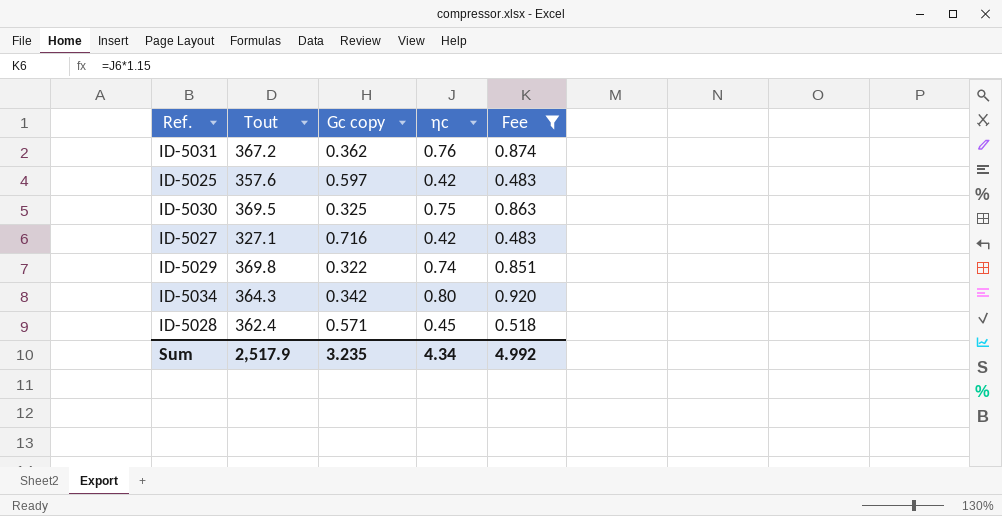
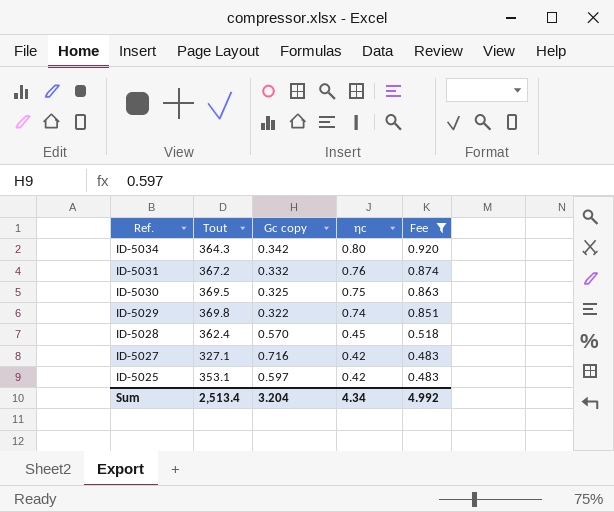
row order: none -> Ref. descending
ID-5031 | Gc copy: 0.362 -> 0.332
ID-5028 | Gc copy: 0.571 -> 0.570
ID-5025 | Tout: 357.6 -> 353.1
Sum | Tout: 2,517.9 -> 2,513.4
Sum | Gc copy: 3.235 -> 3.204

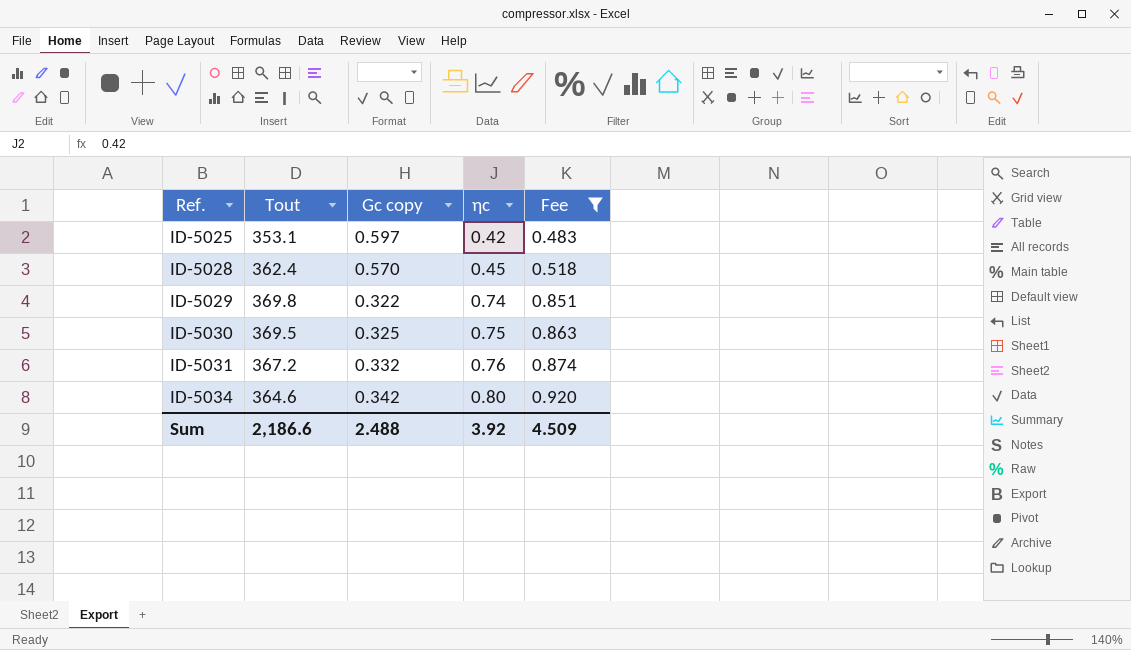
row order: Ref. descending -> Ref. ascending
row ID-5027: 327.1 | 0.716 | 0.42 | 0.483 -> none
ID-5034 | Tout: 364.3 -> 364.6
Sum | Tout: 2,513.4 -> 2,186.6
Sum | Gc copy: 3.204 -> 2.488
Sum | ηc: 4.34 -> 3.92
Sum | Fee: 4.992 -> 4.509

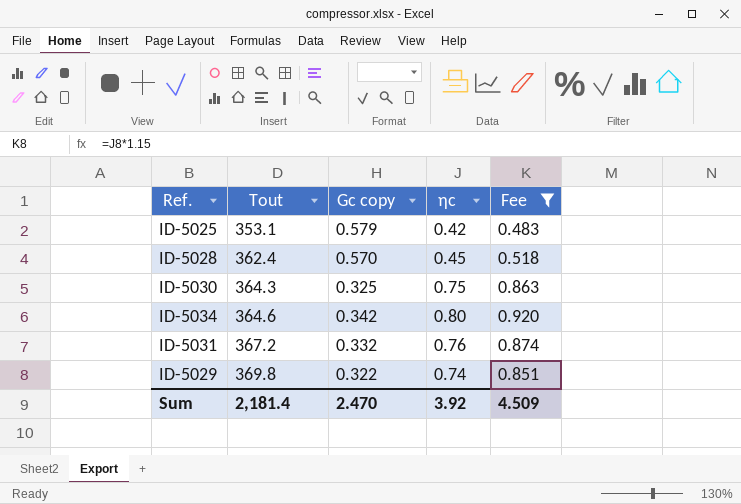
row order: Ref. ascending -> Tout ascending
ID-5025 | Gc copy: 0.597 -> 0.579
ID-5030 | Tout: 369.5 -> 364.3
Sum | Tout: 2,186.6 -> 2,181.4
Sum | Gc copy: 2.488 -> 2.470

